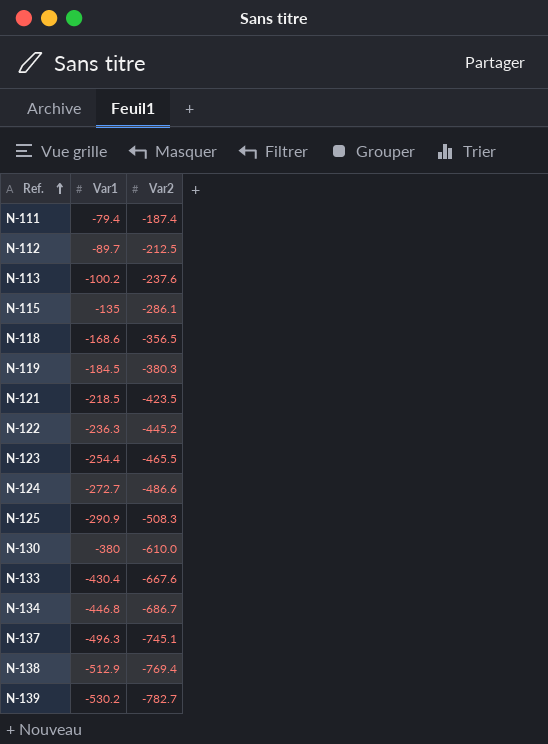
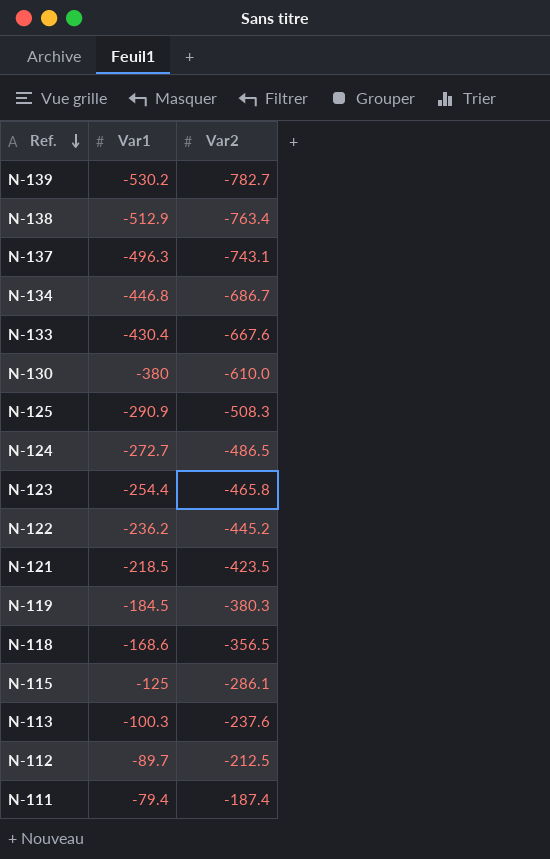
row order: Ref. ascending -> Ref. descending
N-138 | Var2: -769.4 -> -763.4
N-137 | Var2: -745.1 -> -743.1
N-124 | Var2: -486.6 -> -486.5
N-123 | Var2: -465.5 -> -465.8
N-122 | Var1: -236.3 -> -236.2
N-115 | Var1: -135 -> -125
N-113 | Var1: -100.2 -> -100.3

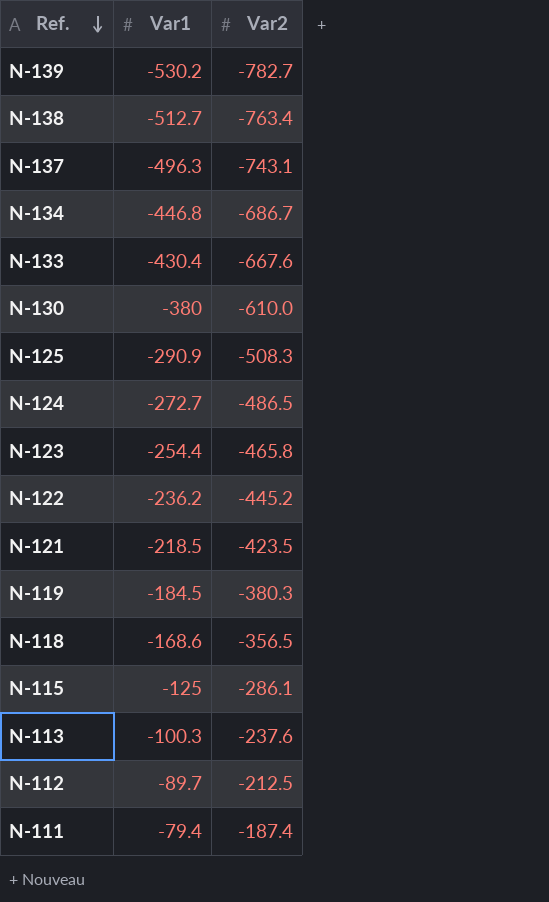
N-138 | Var1: -512.9 -> -512.7

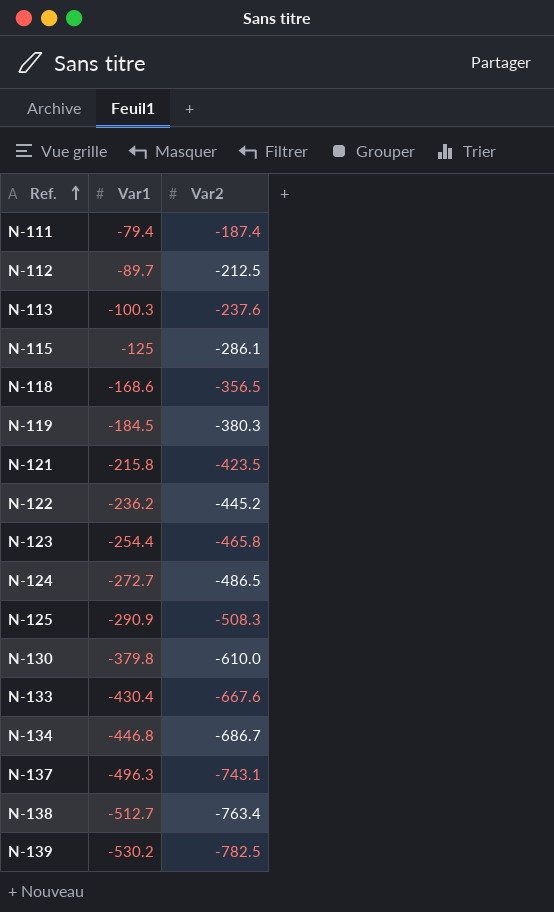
row order: Ref. descending -> Ref. ascending
N-121 | Var1: -218.5 -> -215.8
N-130 | Var1: -380 -> -379.8
N-139 | Var2: -782.7 -> -782.5

